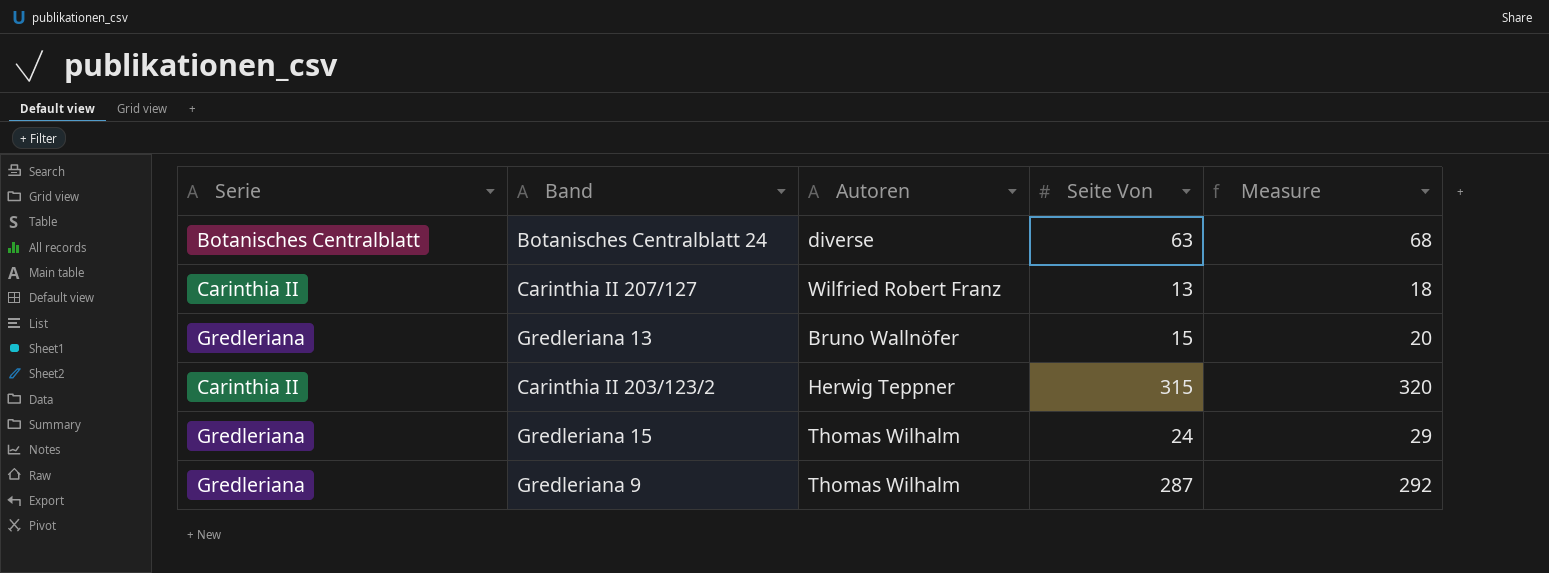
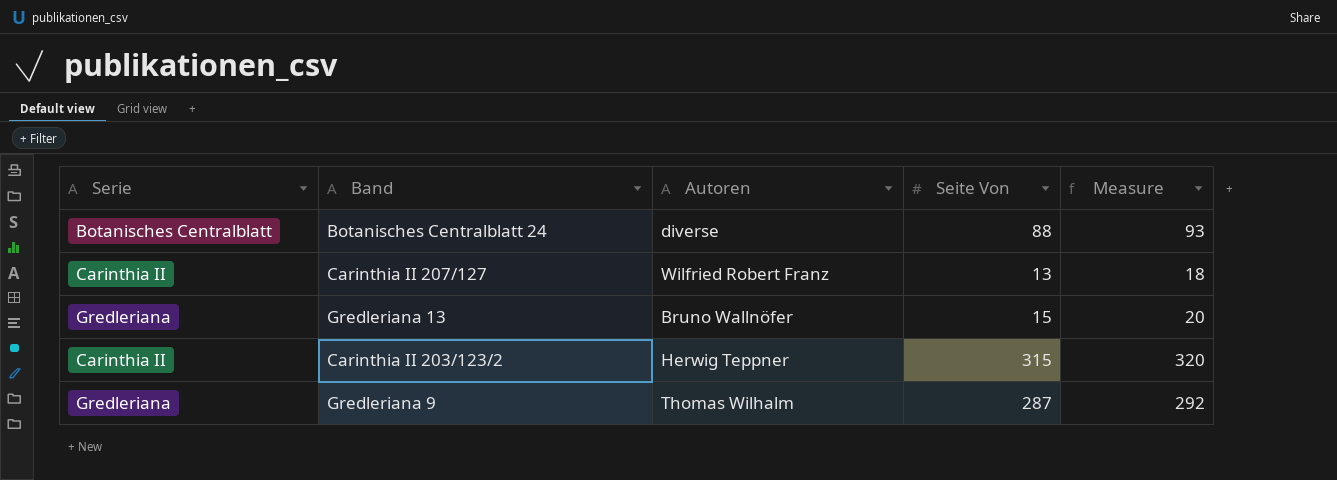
row Gredleriana 15: Gredleriana | Thomas Wilhalm | 24 | 29 -> none
Botanisches Centralblatt 24 | Seite Von: 63 -> 88
Botanisches Centralblatt 24 | Measure: 68 -> 93

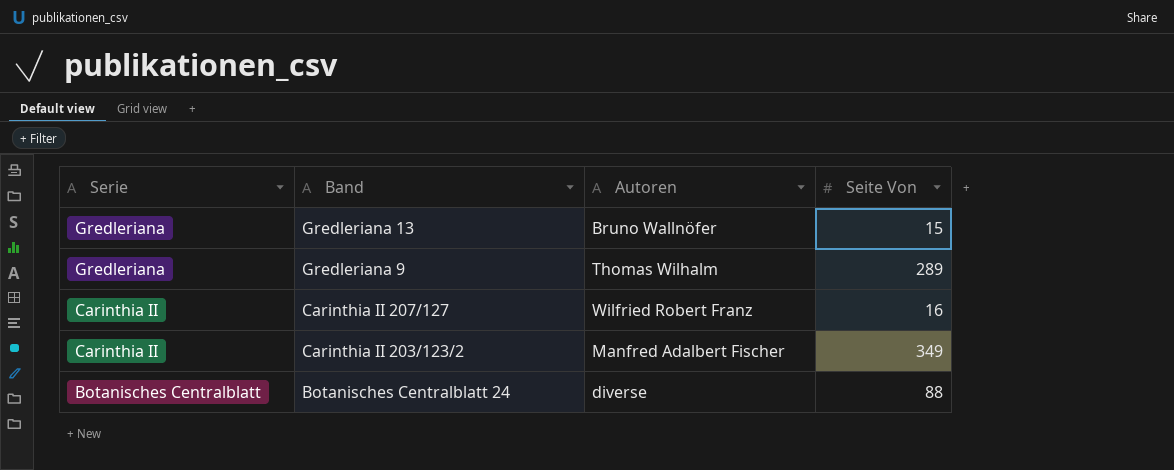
row order: none -> Serie descending
column Measure | formula: [Seite Von] + 5 -> none
Gredleriana 9 | Seite Von: 287 -> 289
Carinthia II 207/127 | Seite Von: 13 -> 16
Carinthia II 203/123/2 | Autoren: Herwig Teppner -> Manfred Adalbert Fischer
Carinthia II 203/123/2 | Seite Von: 315 -> 349

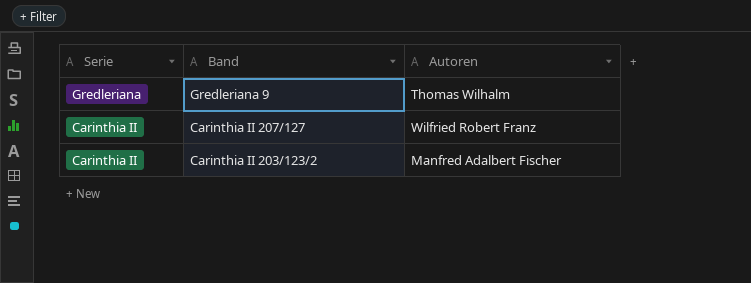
column Seite Von | position: 4 -> none
row Gredleriana 13: Gredleriana | Bruno Wallnöfer | 15 -> none
row Botanisches Centralblatt 24: Botanisches Centralblatt | diverse | 88 -> none

